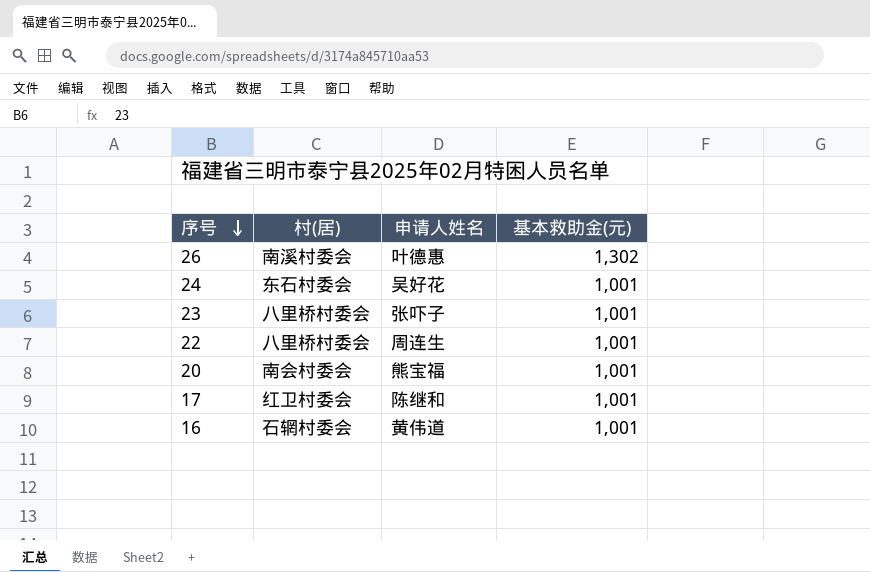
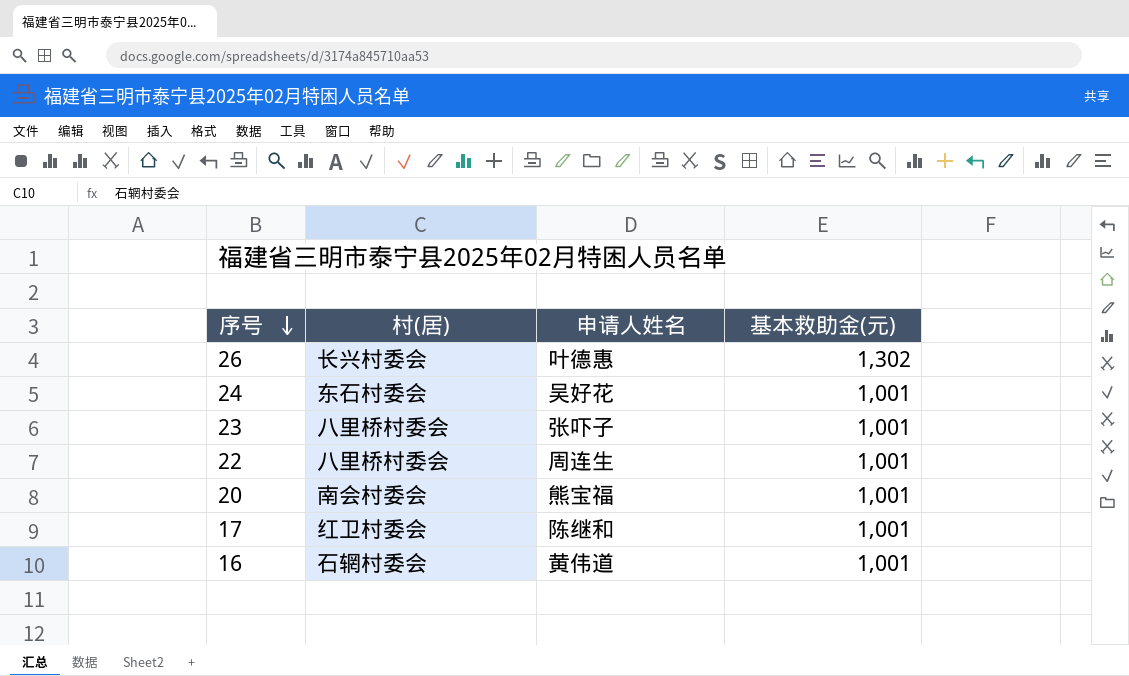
26 | 村(居): 南溪村委会 -> 长兴村委会

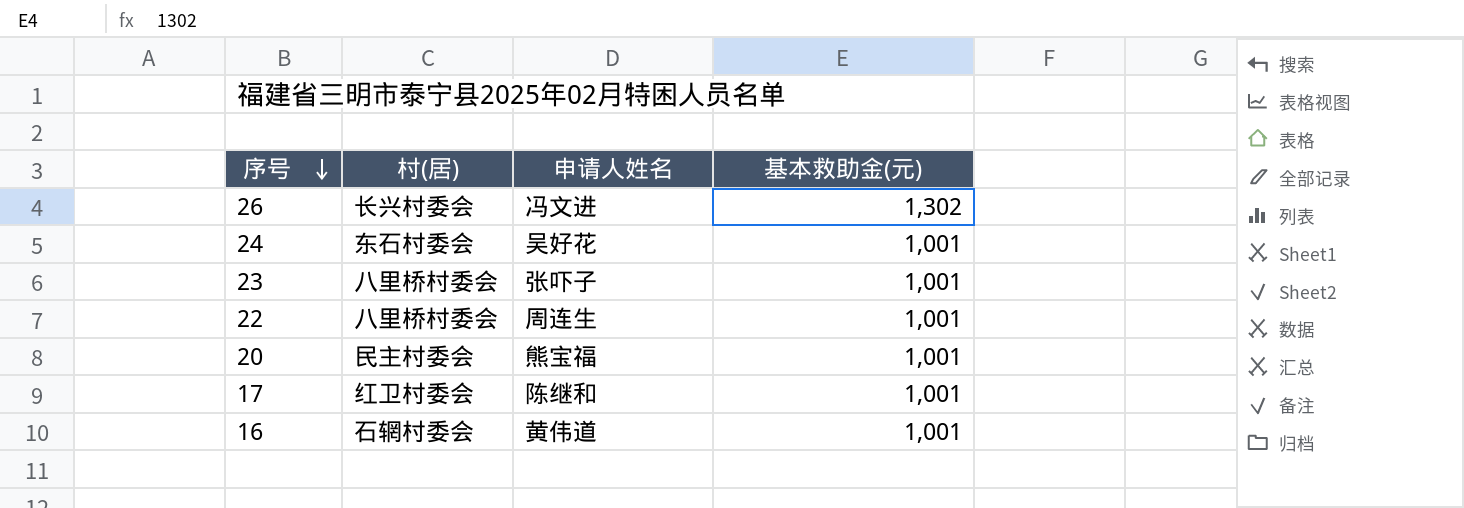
26 | 申请人姓名: 叶德惠 -> 冯文进
20 | 村(居): 南会村委会 -> 民主村委会

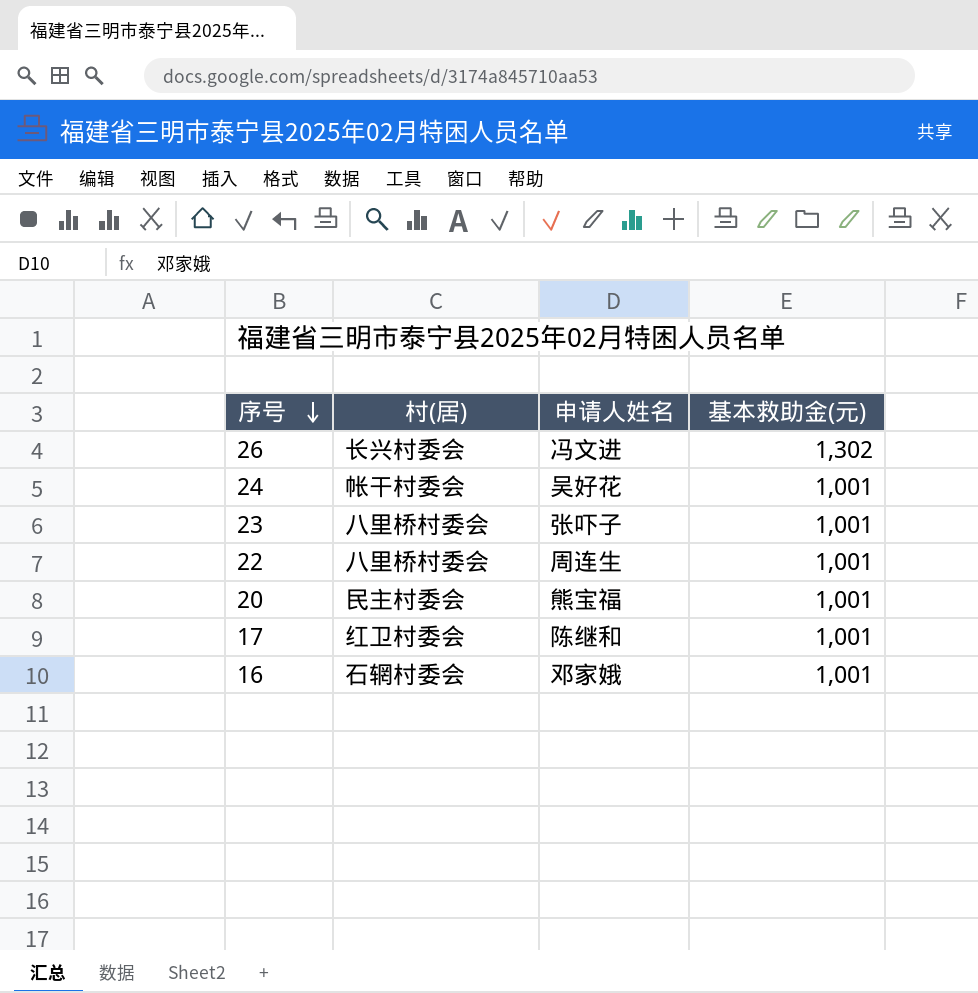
24 | 村(居): 东石村委会 -> 帐干村委会
16 | 申请人姓名: 黄伟道 -> 邓家娥

